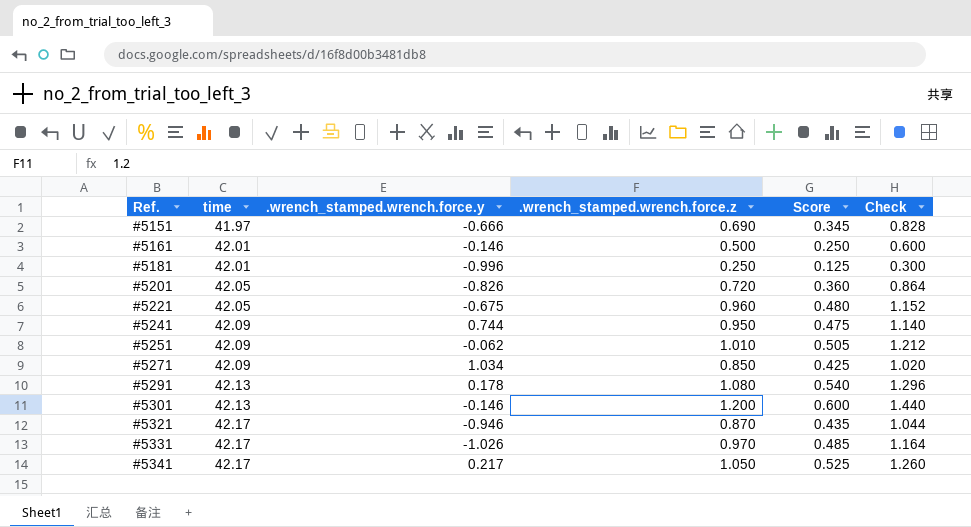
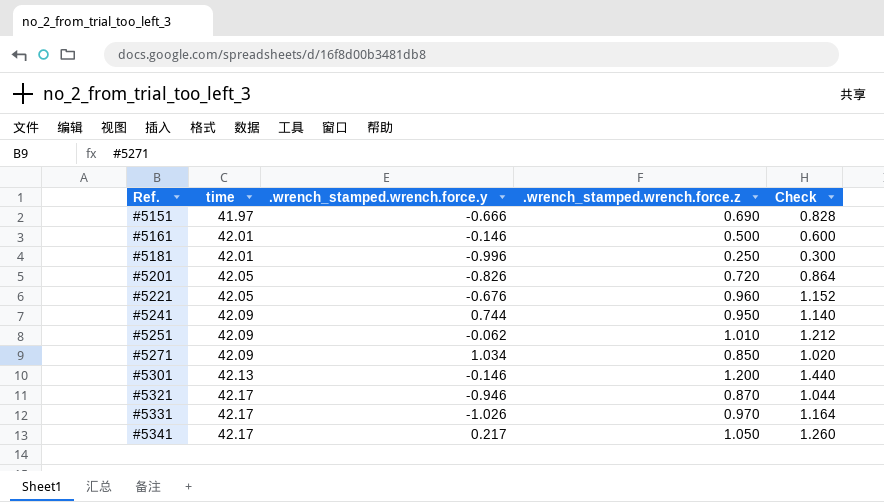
column Score | formula: [.wrench_stamped.wrench.force.z] * 0.5 -> none
row #5291: 42.13 | 0.178 | 1.080 | 0.540 | 1.296 -> none
#5221 | .wrench_stamped.wrench.force.y: -0.675 -> -0.676

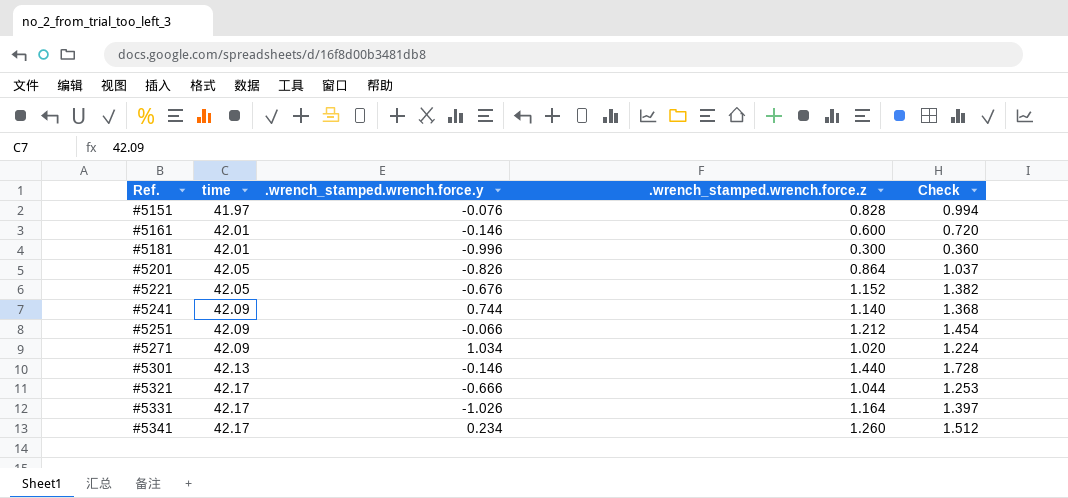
#5151 | .wrench_stamped.wrench.force.y: -0.666 -> -0.076
#5151 | .wrench_stamped.wrench.force.z: 0.690 -> 0.828
#5151 | Check: 0.828 -> 0.994
#5161 | .wrench_stamped.wrench.force.z: 0.500 -> 0.600
#5161 | Check: 0.600 -> 0.720
#5181 | .wrench_stamped.wrench.force.z: 0.250 -> 0.300
#5181 | Check: 0.300 -> 0.360
#5201 | .wrench_stamped.wrench.force.z: 0.720 -> 0.864
#5201 | Check: 0.864 -> 1.037
#5221 | .wrench_stamped.wrench.force.z: 0.960 -> 1.152
#5221 | Check: 1.152 -> 1.382
#5241 | .wrench_stamped.wrench.force.z: 0.950 -> 1.140
#5241 | Check: 1.140 -> 1.368
#5251 | .wrench_stamped.wrench.force.y: -0.062 -> -0.066
#5251 | .wrench_stamped.wrench.force.z: 1.010 -> 1.212
#5251 | Check: 1.212 -> 1.454
#5271 | .wrench_stamped.wrench.force.z: 0.850 -> 1.020
#5271 | Check: 1.020 -> 1.224
#5301 | .wrench_stamped.wrench.force.z: 1.200 -> 1.440
#5301 | Check: 1.440 -> 1.728
#5321 | .wrench_stamped.wrench.force.y: -0.946 -> -0.666
#5321 | .wrench_stamped.wrench.force.z: 0.870 -> 1.044
#5321 | Check: 1.044 -> 1.253
#5331 | .wrench_stamped.wrench.force.z: 0.970 -> 1.164
#5331 | Check: 1.164 -> 1.397
#5341 | .wrench_stamped.wrench.force.y: 0.217 -> 0.234
#5341 | .wrench_stamped.wrench.force.z: 1.050 -> 1.260
#5341 | Check: 1.260 -> 1.512

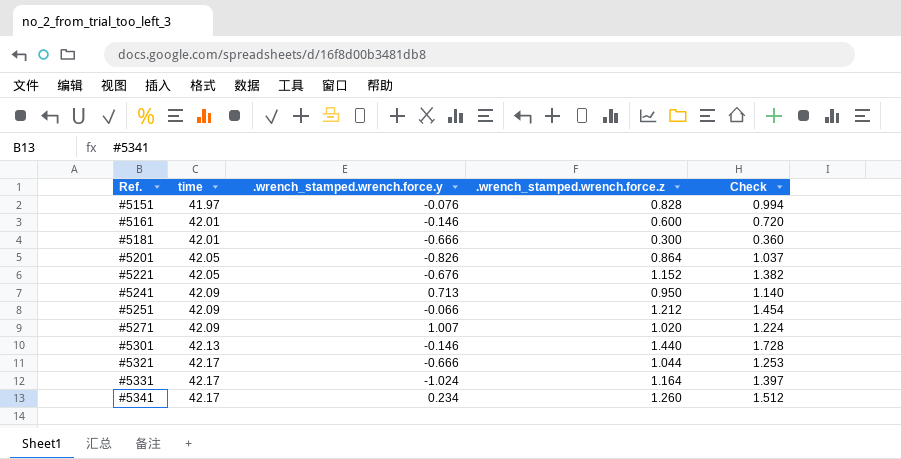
#5181 | .wrench_stamped.wrench.force.y: -0.996 -> -0.666
#5241 | .wrench_stamped.wrench.force.y: 0.744 -> 0.713
#5241 | .wrench_stamped.wrench.force.z: 1.140 -> 0.950
#5241 | Check: 1.368 -> 1.140
#5271 | .wrench_stamped.wrench.force.y: 1.034 -> 1.007
#5331 | .wrench_stamped.wrench.force.y: -1.026 -> -1.024

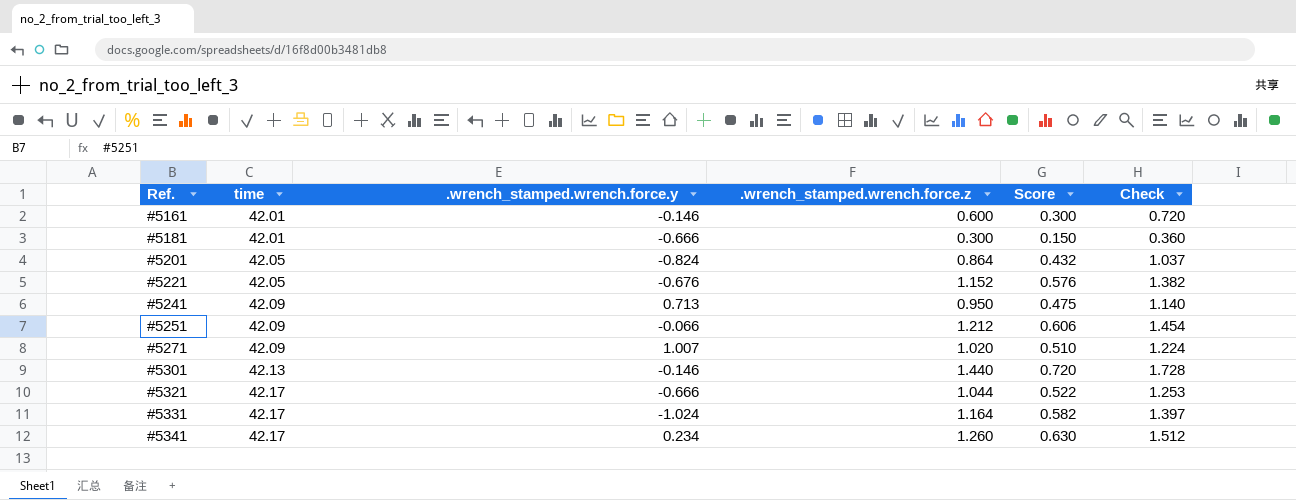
column Score | formula: none -> [.wrench_stamped.wrench.force.z] * 0.5
row #5151: 41.97 | -0.076 | 0.828 | 0.994 -> none
#5201 | .wrench_stamped.wrench.force.y: -0.826 -> -0.824

